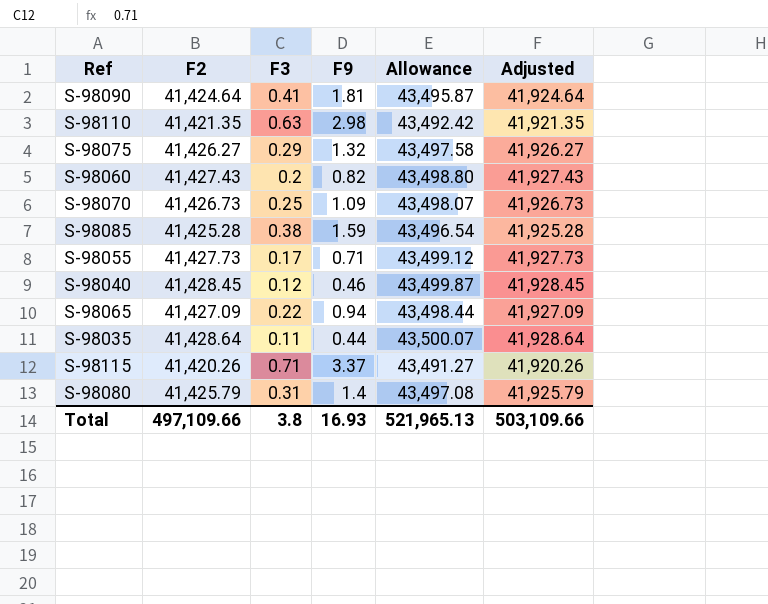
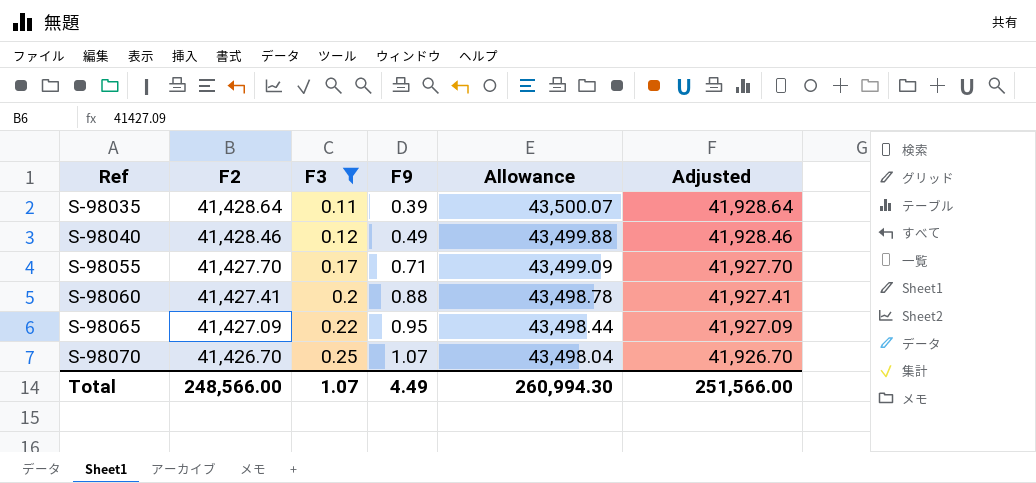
filter: none -> F3 <= 0.25
row order: none -> Ref ascending
S-98035 | F9: 0.44 -> 0.39
S-98040 | F2: 41,428.45 -> 41,428.46
S-98040 | F9: 0.46 -> 0.49
S-98040 | Allowance: 43,499.87 -> 43,499.88
S-98040 | Adjusted: 41,928.45 -> 41,928.46
S-98055 | F2: 41,427.73 -> 41,427.70
S-98055 | Allowance: 43,499.12 -> 43,499.09
S-98055 | Adjusted: 41,927.73 -> 41,927.70
S-98060 | F2: 41,427.43 -> 41,427.41
S-98060 | F9: 0.82 -> 0.88
S-98060 | Allowance: 43,498.80 -> 43,498.78
S-98060 | Adjusted: 41,927.43 -> 41,927.41
S-98065 | F9: 0.94 -> 0.95
S-98070 | F2: 41,426.73 -> 41,426.70
S-98070 | F9: 1.09 -> 1.07
S-98070 | Allowance: 43,498.07 -> 43,498.04
S-98070 | Adjusted: 41,926.73 -> 41,926.70
Total | F2: 497,109.66 -> 248,566.00
Total | F3: 3.8 -> 1.07
Total | F9: 16.93 -> 4.49
Total | Allowance: 521,965.13 -> 260,994.30
Total | Adjusted: 503,109.66 -> 251,566.00

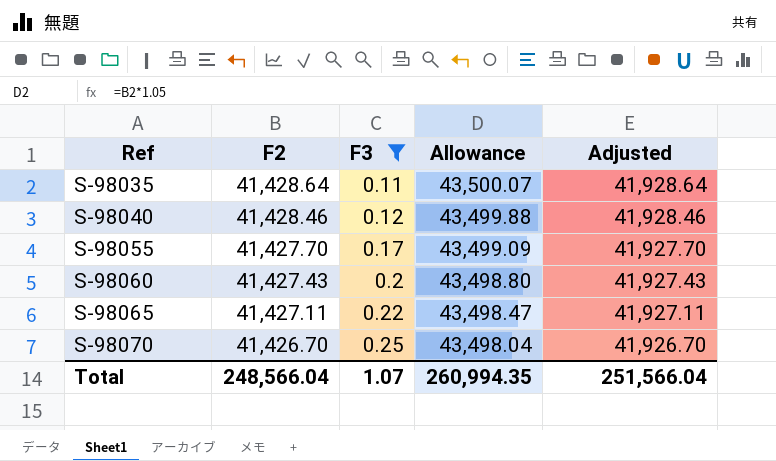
column F9 | position: 4 -> none
S-98060 | F2: 41,427.41 -> 41,427.43
S-98060 | Allowance: 43,498.78 -> 43,498.80
S-98060 | Adjusted: 41,927.41 -> 41,927.43
S-98065 | F2: 41,427.09 -> 41,427.11
S-98065 | Allowance: 43,498.44 -> 43,498.47
S-98065 | Adjusted: 41,927.09 -> 41,927.11
Total | F2: 248,566.00 -> 248,566.04
Total | Allowance: 260,994.30 -> 260,994.35
Total | Adjusted: 251,566.00 -> 251,566.04

